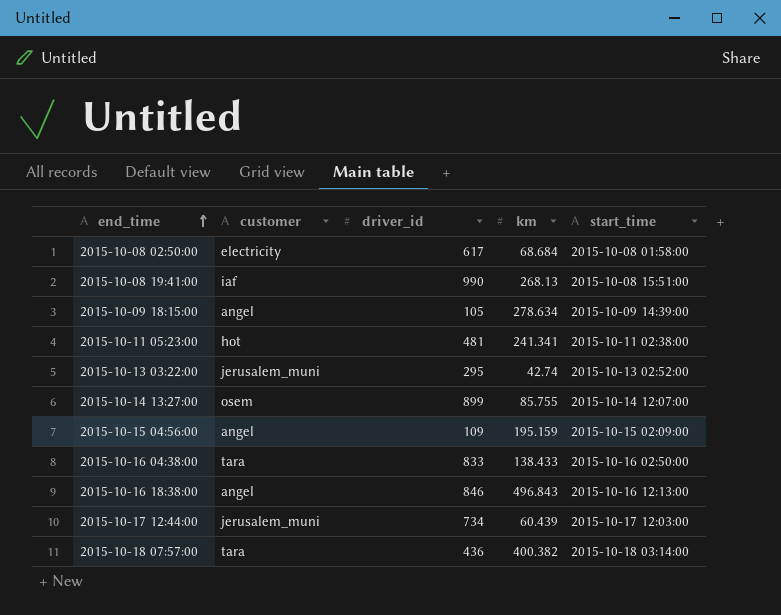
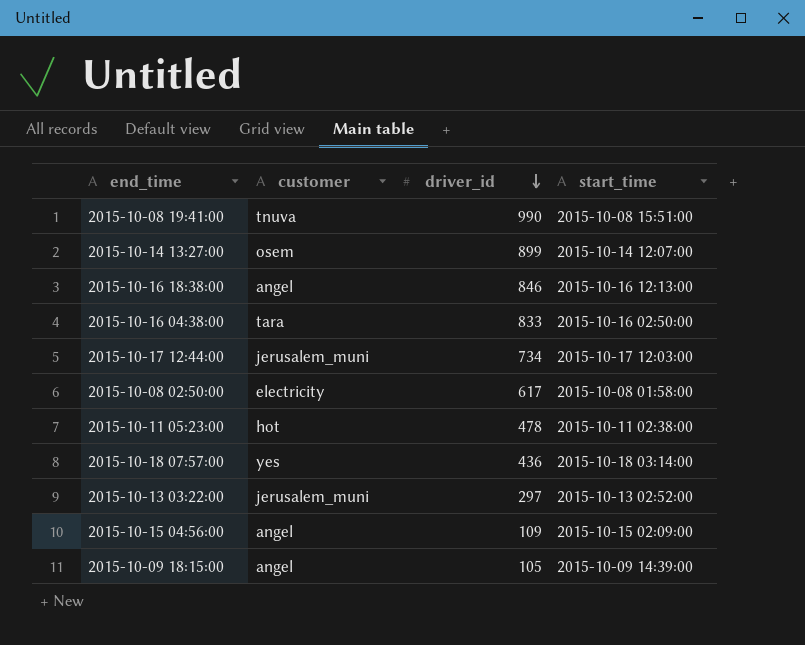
row order: end_time ascending -> driver_id descending
column km | position: 4 -> none
2015-10-08 19:41:00 | customer: iaf -> tnuva
2015-10-11 05:23:00 | driver_id: 481 -> 478
2015-10-18 07:57:00 | customer: tara -> yes
2015-10-13 03:22:00 | driver_id: 295 -> 297

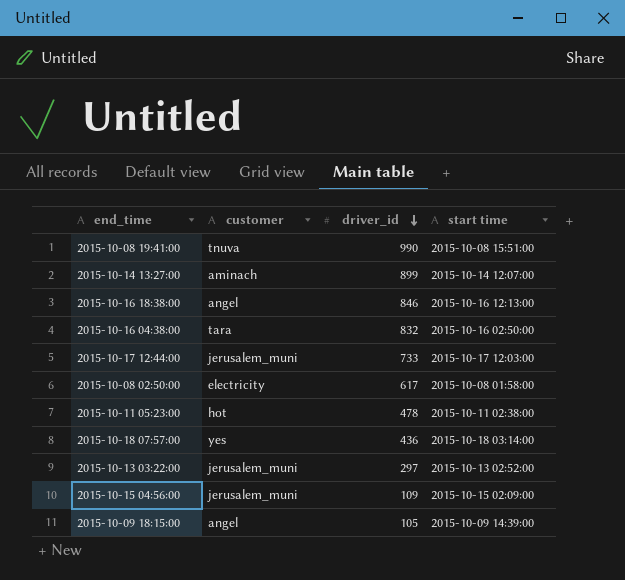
column name: start_time -> start time
2015-10-14 13:27:00 | customer: osem -> aminach
2015-10-16 04:38:00 | driver_id: 833 -> 832
2015-10-17 12:44:00 | driver_id: 734 -> 733
2015-10-15 04:56:00 | customer: angel -> jerusalem_muni

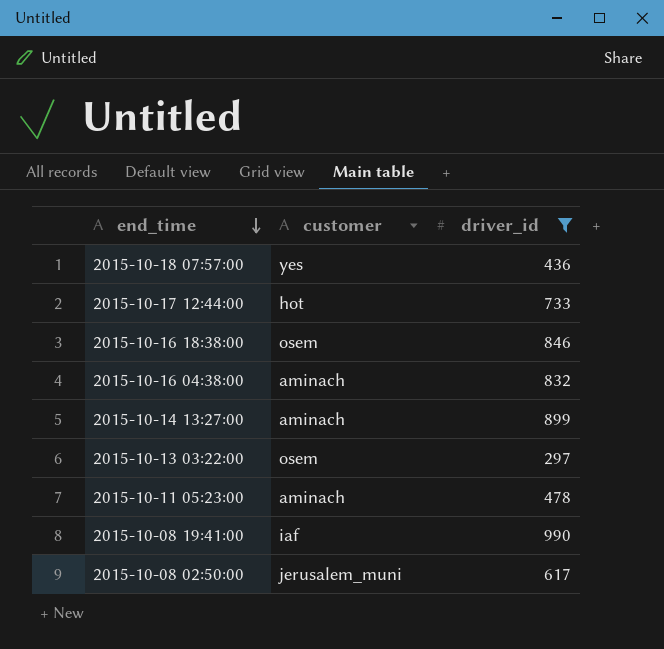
filter: none -> driver_id >= 297
row order: driver_id descending -> end_time descending
column start time | position: 4 -> none
2015-10-17 12:44:00 | customer: jerusalem_muni -> hot
2015-10-16 18:38:00 | customer: angel -> osem
2015-10-16 04:38:00 | customer: tara -> aminach
2015-10-13 03:22:00 | customer: jerusalem_muni -> osem
2015-10-11 05:23:00 | customer: hot -> aminach
2015-10-08 19:41:00 | customer: tnuva -> iaf
2015-10-08 02:50:00 | customer: electricity -> jerusalem_muni

